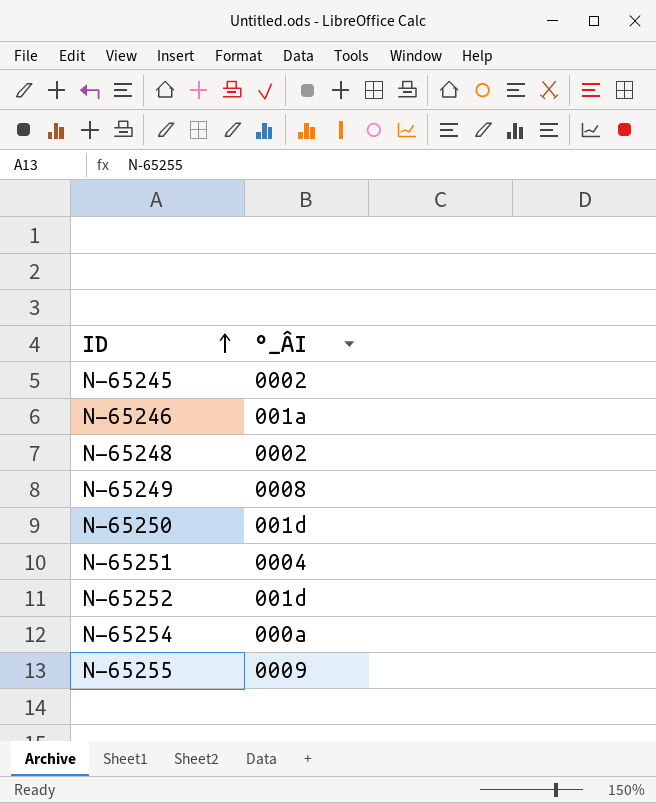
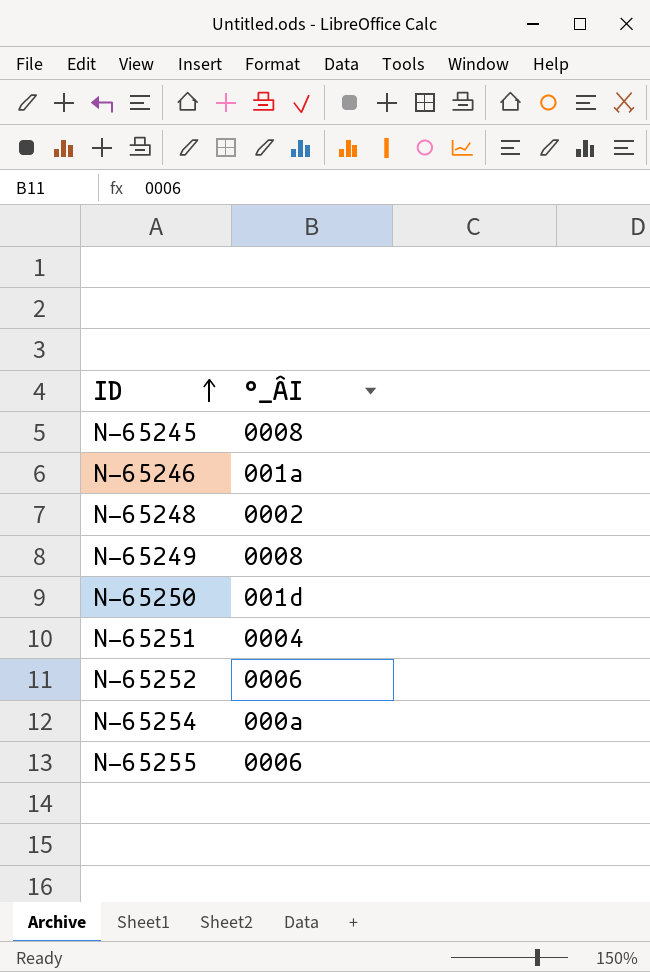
N-65245 | °_ÂI: 0002 -> 0008
N-65252 | °_ÂI: 001d -> 0006
N-65255 | °_ÂI: 0009 -> 0006

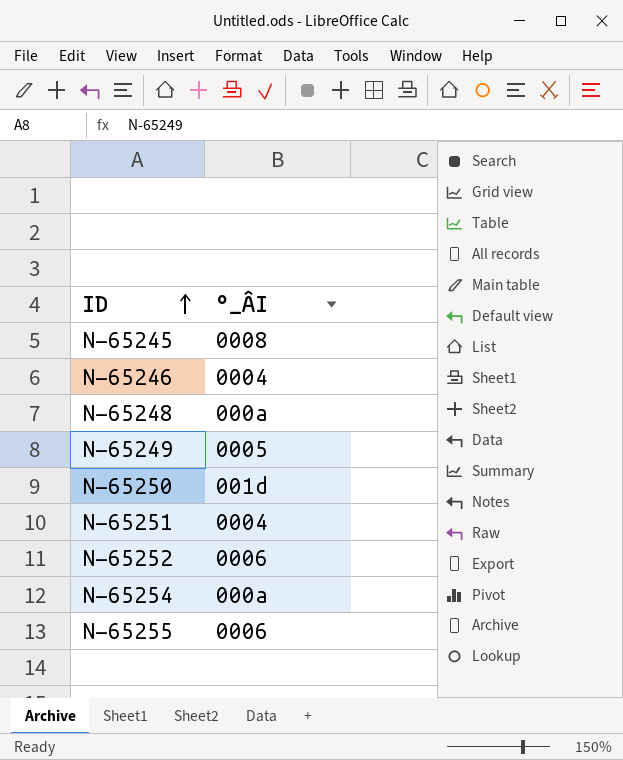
N-65246 | °_ÂI: 001a -> 0004
N-65248 | °_ÂI: 0002 -> 000a
N-65249 | °_ÂI: 0008 -> 0005

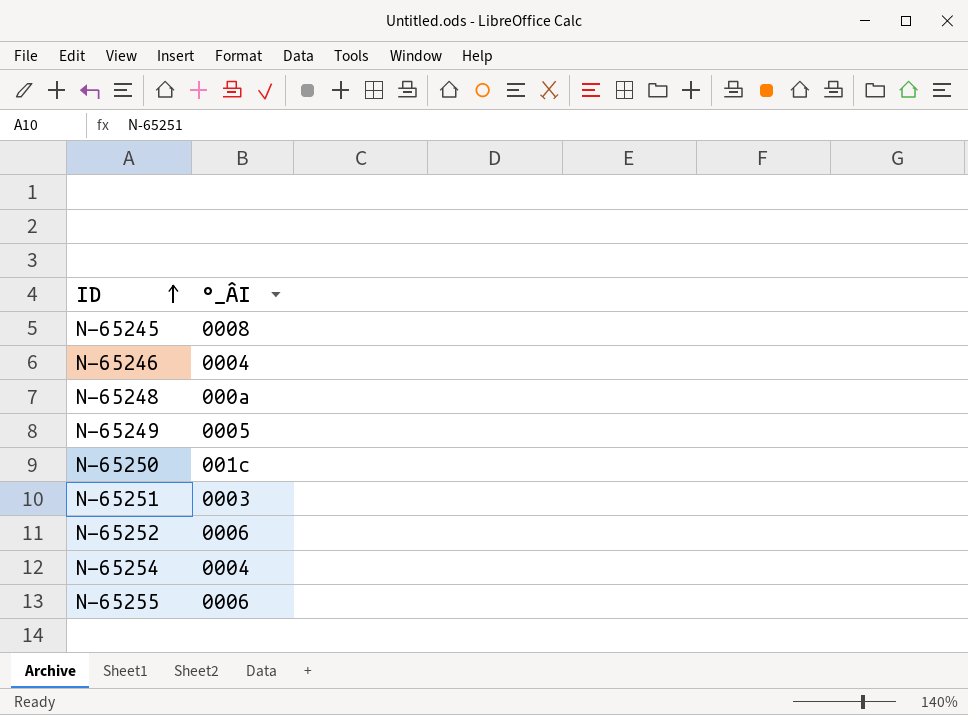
N-65250 | °_ÂI: 001d -> 001c
N-65251 | °_ÂI: 0004 -> 0003
N-65254 | °_ÂI: 000a -> 0004

